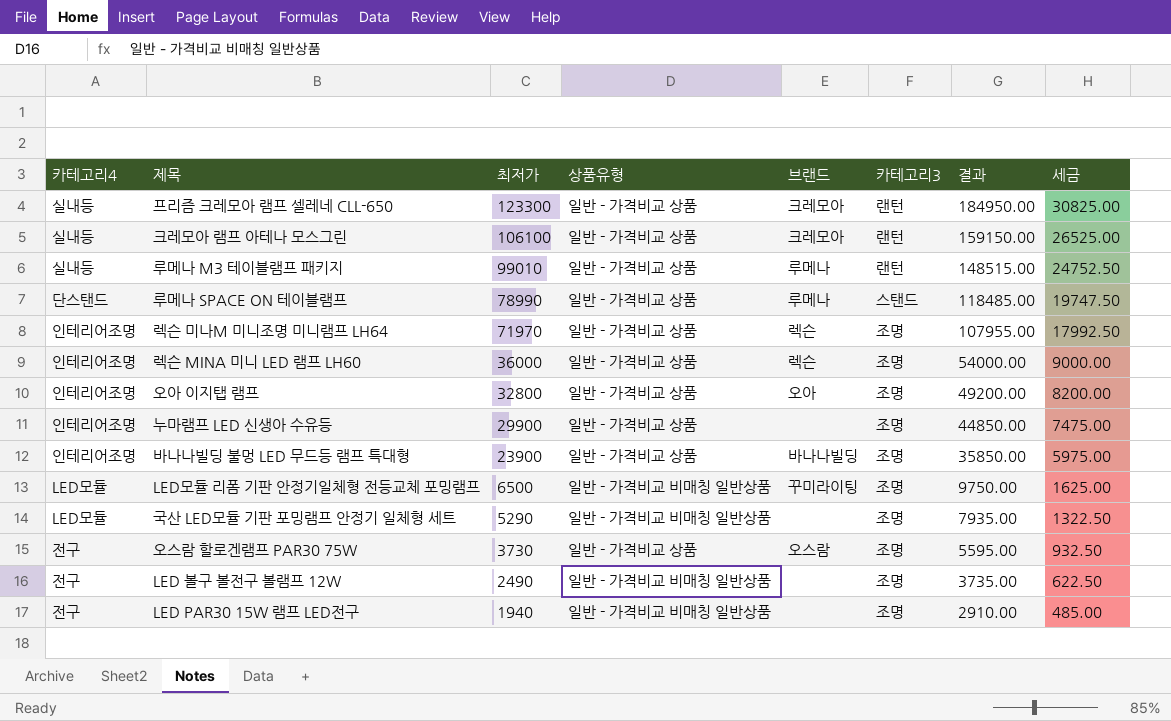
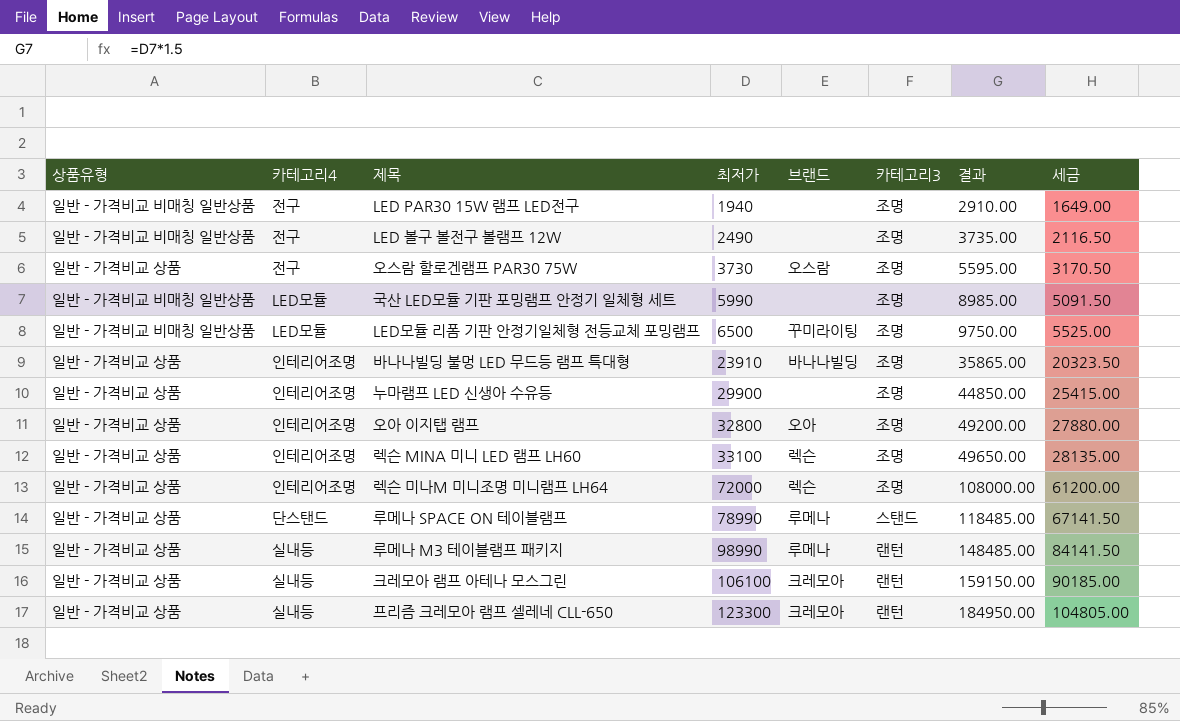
row order: 최저가 descending -> 최저가 ascending
column 상품유형 | position: 4 -> 1
column 세금 | formula: [최저가] * 0.25 -> [최저가] * 0.85
국산 LED모듈 기판 포밍램프 안정기 일체형 세트 | 최저가: 5290 -> 5990
국산 LED모듈 기판 포밍램프 안정기 일체형 세트 | 결과: 7935.00 -> 8985.00
바나나빌딩 불멍 LED 무드등 램프 특대형 | 최저가: 23900 -> 23910
바나나빌딩 불멍 LED 무드등 램프 특대형 | 결과: 35850.00 -> 35865.00
렉슨 MINA 미니 LED 램프 LH60 | 최저가: 36000 -> 33100
렉슨 MINA 미니 LED 램프 LH60 | 결과: 54000.00 -> 49650.00
렉슨 미나M 미니조명 미니램프 LH64 | 최저가: 71970 -> 72000
렉슨 미나M 미니조명 미니램프 LH64 | 결과: 107955.00 -> 108000.00
루메나 M3 테이블램프 패키지 | 최저가: 99010 -> 98990
루메나 M3 테이블램프 패키지 | 결과: 148515.00 -> 148485.00

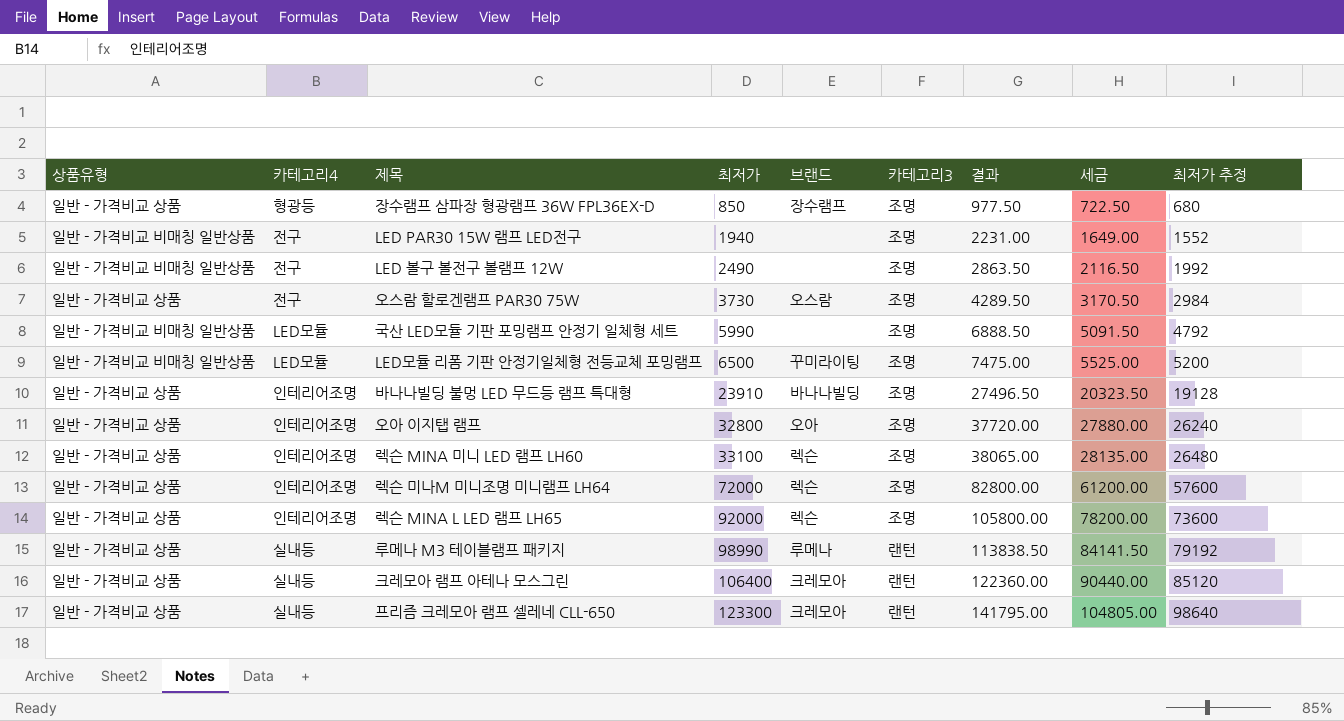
column 결과 | formula: [최저가] * 1.5 -> [최저가] * 1.15
column 최저가 추정 | formula: none -> [최저가] * 0.8
row 누마램프 LED 신생아 수유등: 일반 - 가격비교 상품 | 인테리어조명 | 29900 | none | 조명 | 44850.00 | 25415.00 -> none
row 루메나 SPACE ON 테이블램프: 일반 - 가격비교 상품 | 단스탠드 | 78990 | 루메나 | 스탠드 | 118485.00 | 67141.50 -> none
row 장수램프 삼파장 형광램프 36W FPL36EX-D: none -> 일반 - 가격비교 상품 | 형광등 | 850 | 장수램프 | 조명 | 977.50 | 722.50 | 680
row 렉슨 MINA L LED 램프 LH65: none -> 일반 - 가격비교 상품 | 인테리어조명 | 92000 | 렉슨 | 조명 | 105800.00 | 78200.00 | 73600
크레모아 램프 아테나 모스그린 | 최저가: 106100 -> 106400
크레모아 램프 아테나 모스그린 | 세금: 90185.00 -> 90440.00

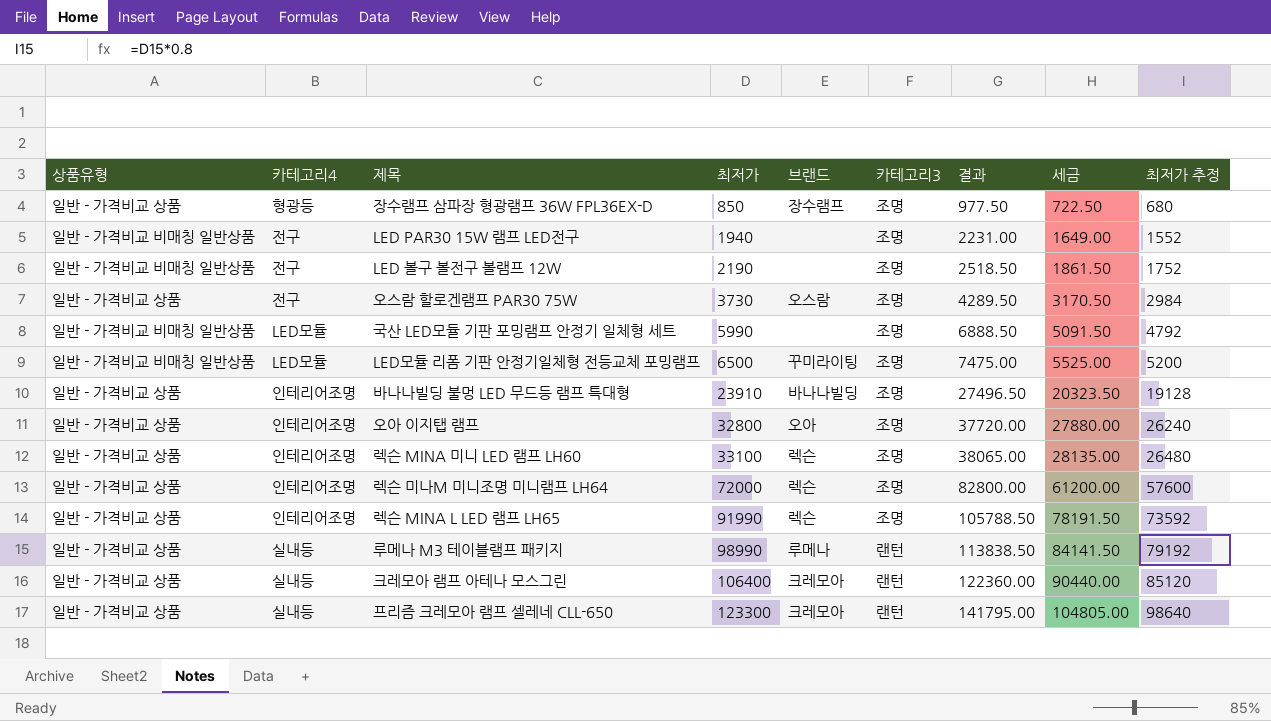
LED 볼구 볼전구 볼램프 12W | 최저가: 2490 -> 2190
LED 볼구 볼전구 볼램프 12W | 결과: 2863.50 -> 2518.50
LED 볼구 볼전구 볼램프 12W | 세금: 2116.50 -> 1861.50
LED 볼구 볼전구 볼램프 12W | 최저가 추정: 1992 -> 1752
렉슨 MINA L LED 램프 LH65 | 최저가: 92000 -> 91990
렉슨 MINA L LED 램프 LH65 | 결과: 105800.00 -> 105788.50
렉슨 MINA L LED 램프 LH65 | 세금: 78200.00 -> 78191.50
렉슨 MINA L LED 램프 LH65 | 최저가 추정: 73600 -> 73592

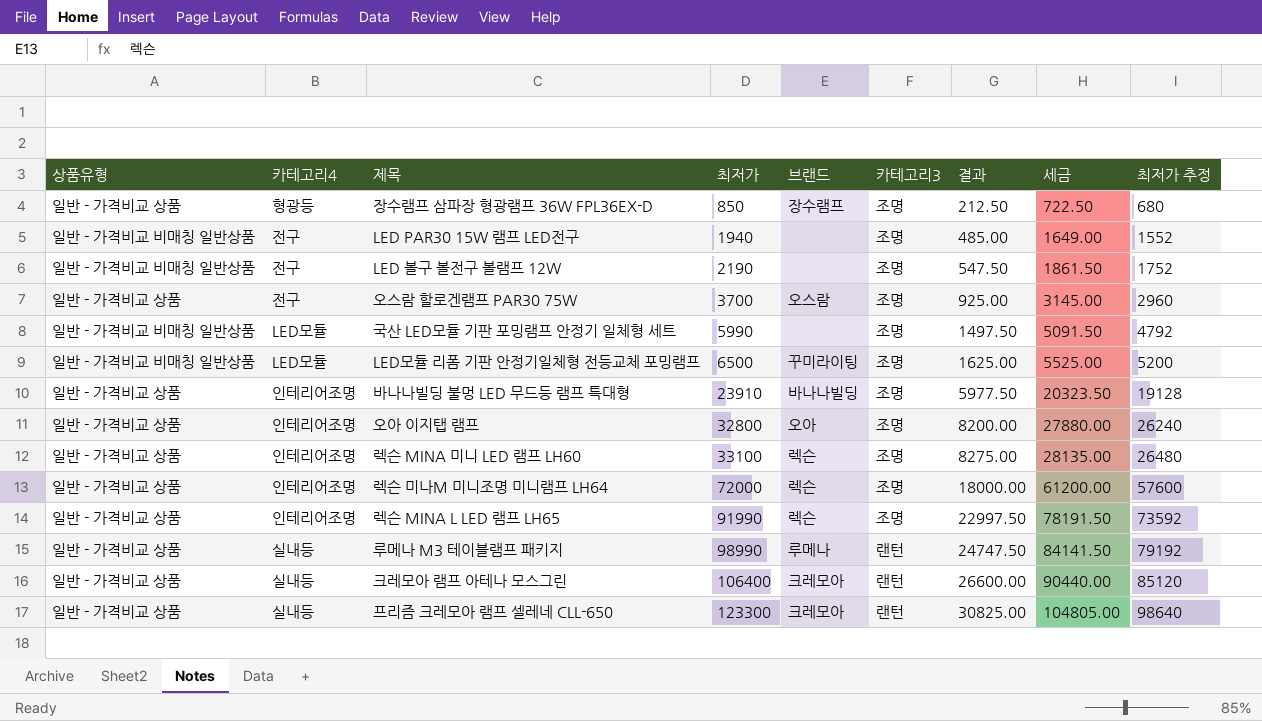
column 결과 | formula: [최저가] * 1.15 -> [최저가] * 0.25
오스람 할로겐램프 PAR30 75W | 최저가: 3730 -> 3700
오스람 할로겐램프 PAR30 75W | 세금: 3170.50 -> 3145.00
오스람 할로겐램프 PAR30 75W | 최저가 추정: 2984 -> 2960

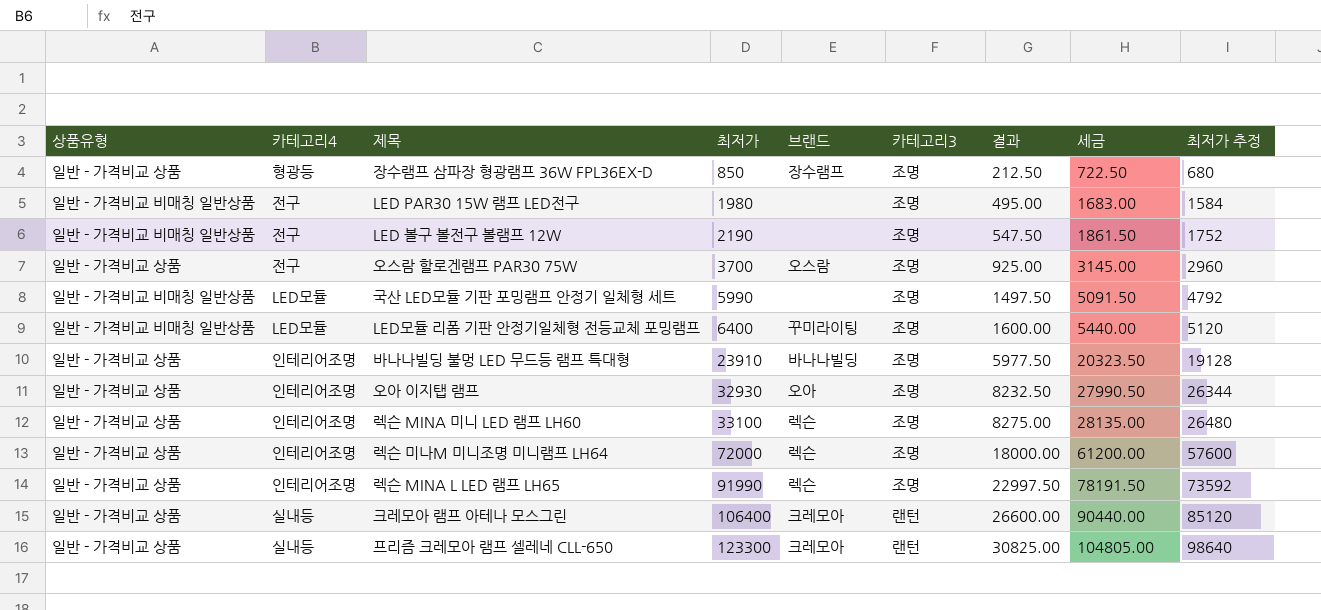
row 루메나 M3 테이블램프 패키지: 일반 - 가격비교 상품 | 실내등 | 98990 | 루메나 | 랜턴 | 24747.50 | 84141.50 | 79192 -> none
LED PAR30 15W 램프 LED전구 | 최저가: 1940 -> 1980
LED PAR30 15W 램프 LED전구 | 결과: 485.00 -> 495.00
LED PAR30 15W 램프 LED전구 | 세금: 1649.00 -> 1683.00
LED PAR30 15W 램프 LED전구 | 최저가 추정: 1552 -> 1584
LED모듈 리폼 기판 안정기일체형 전등교체 포밍램프 | 최저가: 6500 -> 6400
LED모듈 리폼 기판 안정기일체형 전등교체 포밍램프 | 결과: 1625.00 -> 1600.00
LED모듈 리폼 기판 안정기일체형 전등교체 포밍램프 | 세금: 5525.00 -> 5440.00
LED모듈 리폼 기판 안정기일체형 전등교체 포밍램프 | 최저가 추정: 5200 -> 5120
오아 이지탭 램프 | 최저가: 32800 -> 32930
오아 이지탭 램프 | 결과: 8200.00 -> 8232.50
오아 이지탭 램프 | 세금: 27880.00 -> 27990.50
오아 이지탭 램프 | 최저가 추정: 26240 -> 26344

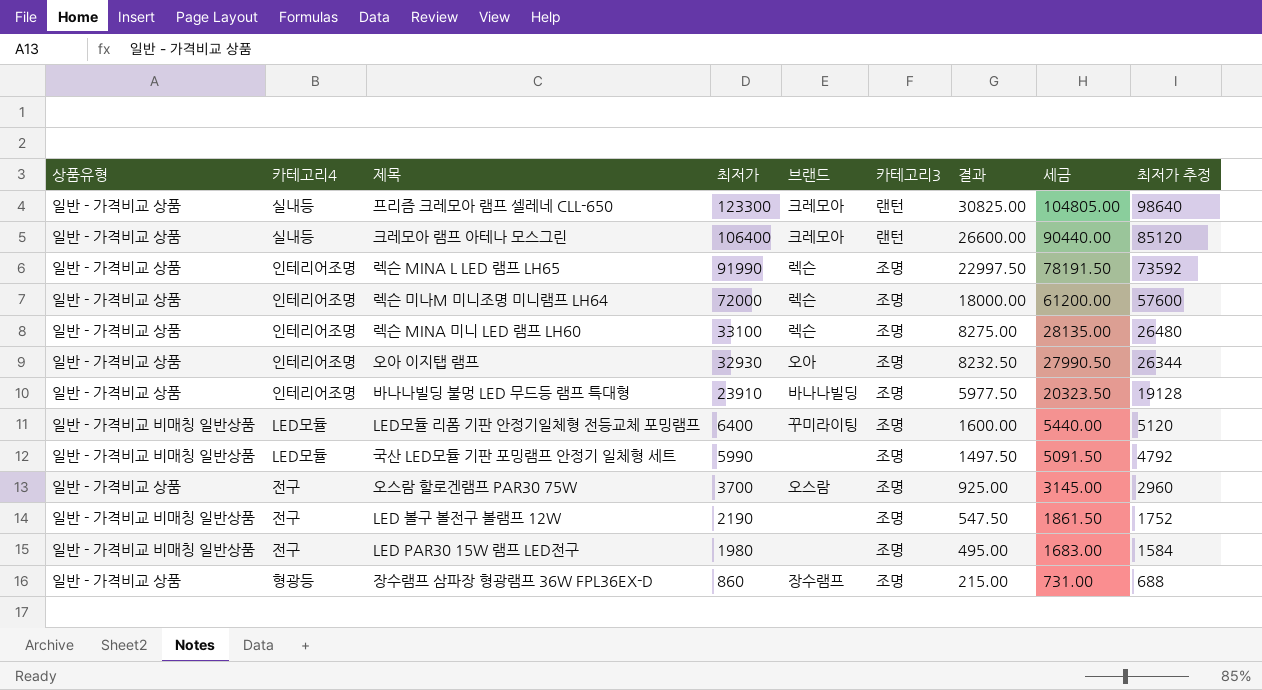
row order: 최저가 ascending -> 최저가 descending
장수램프 삼파장 형광램프 36W FPL36EX-D | 최저가: 850 -> 860
장수램프 삼파장 형광램프 36W FPL36EX-D | 결과: 212.50 -> 215.00
장수램프 삼파장 형광램프 36W FPL36EX-D | 세금: 722.50 -> 731.00
장수램프 삼파장 형광램프 36W FPL36EX-D | 최저가 추정: 680 -> 688

